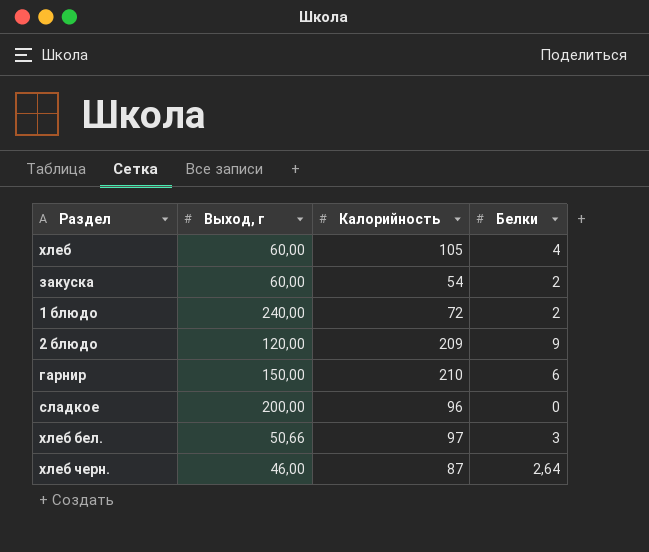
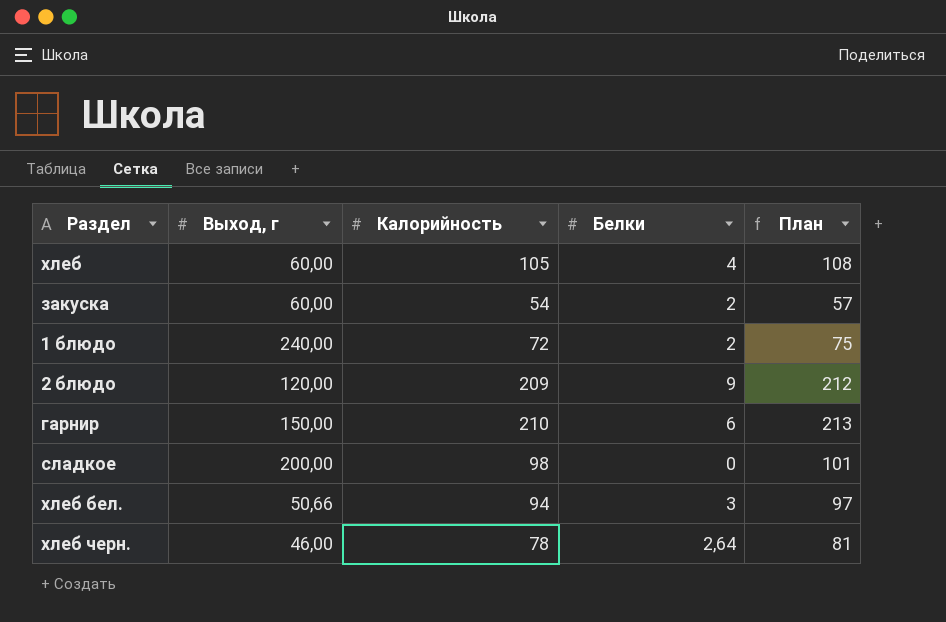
column План | formula: none -> [Калорийность] + 3
сладкое | Калорийность: 96 -> 98
хлеб бел. | Калорийность: 97 -> 94
хлеб черн. | Калорийность: 87 -> 78

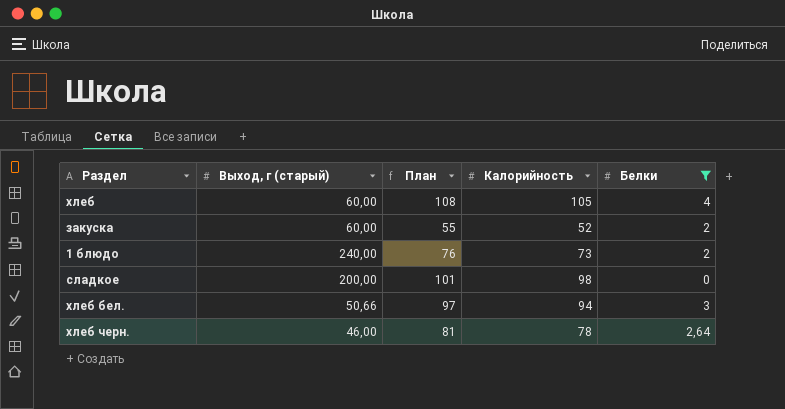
filter: none -> Белки <= 4
column name: Выход, г -> Выход, г (старый)
column План | position: 5 -> 3
закуска | План: 57 -> 55
закуска | Калорийность: 54 -> 52
1 блюдо | План: 75 -> 76
1 блюдо | Калорийность: 72 -> 73

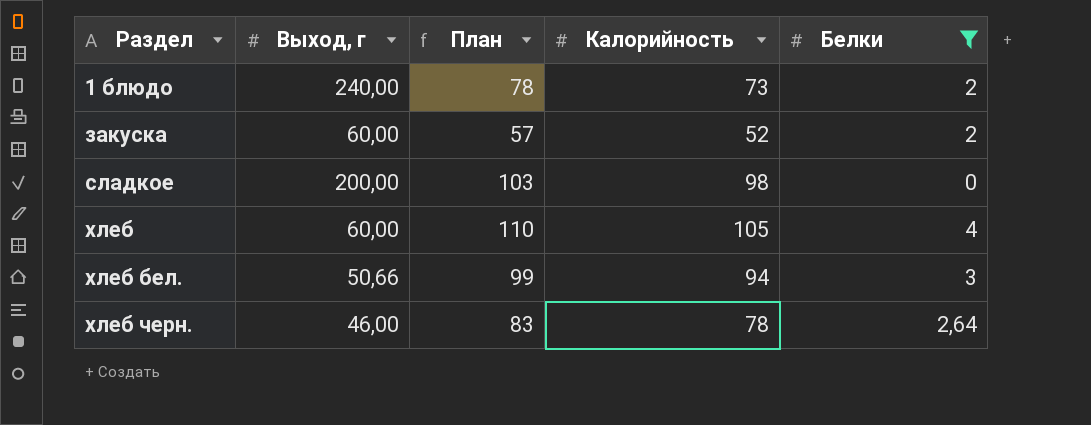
row order: none -> Раздел ascending
column name: Выход, г (старый) -> Выход, г
column План | formula: [Калорийность] + 3 -> [Калорийность] + 5

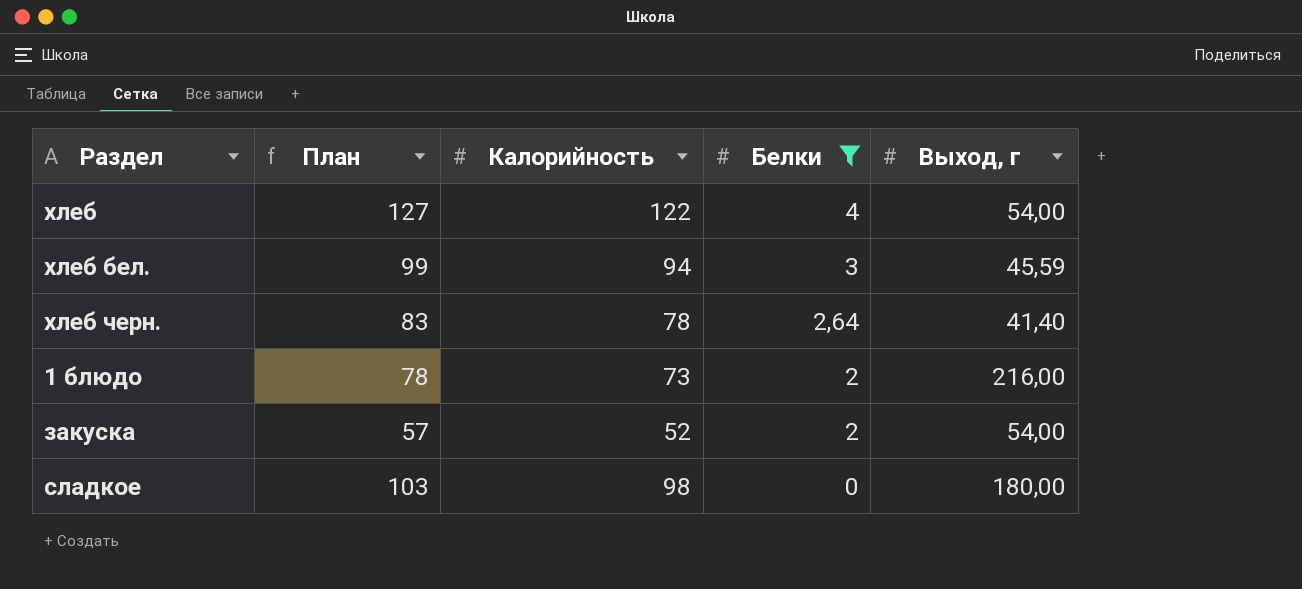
row order: Раздел ascending -> Белки descending
column Выход, г | position: 2 -> 5
хлеб | План: 110 -> 127
хлеб | Калорийность: 105 -> 122
хлеб | Выход, г: 60,00 -> 54,00
хлеб бел. | Выход, г: 50,66 -> 45,59
хлеб черн. | Выход, г: 46,00 -> 41,40
1 блюдо | Выход, г: 240,00 -> 216,00
закуска | Выход, г: 60,00 -> 54,00
сладкое | Выход, г: 200,00 -> 180,00

